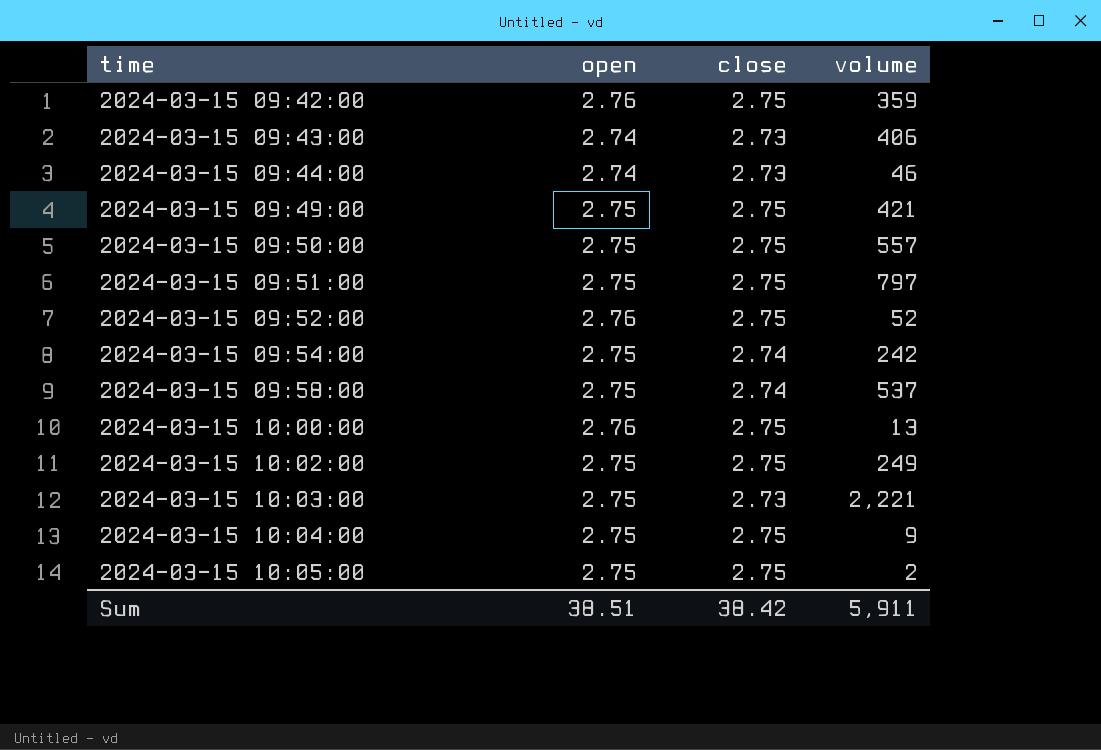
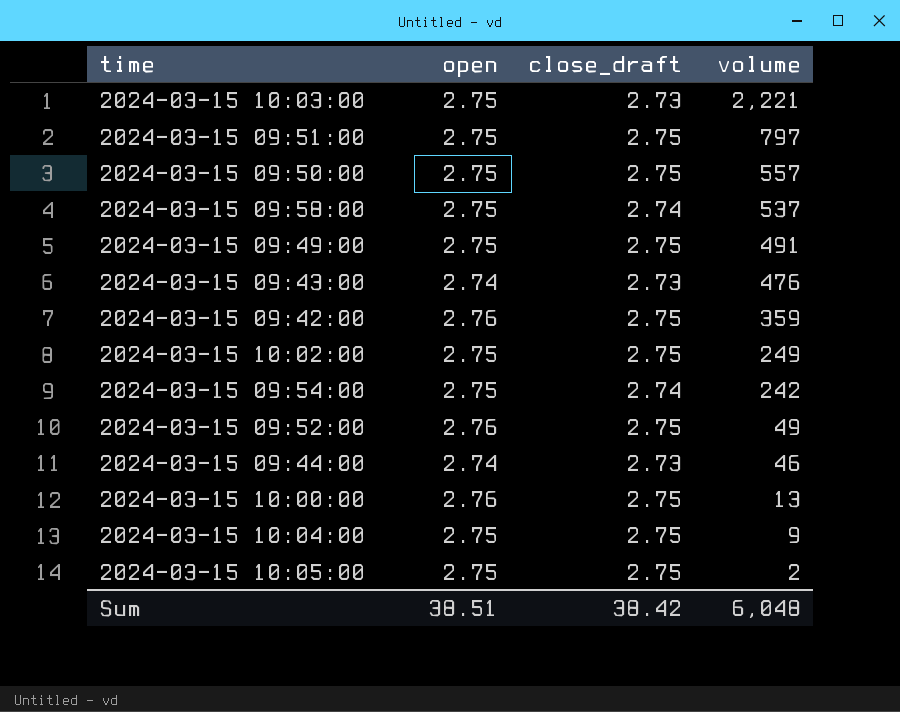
row order: time ascending -> volume descending
column name: close -> close_draft
2024-03-15 09:49:00 | volume: 421 -> 491
2024-03-15 09:43:00 | volume: 406 -> 476
2024-03-15 09:52:00 | volume: 52 -> 49
Sum | volume: 5,911 -> 6,048

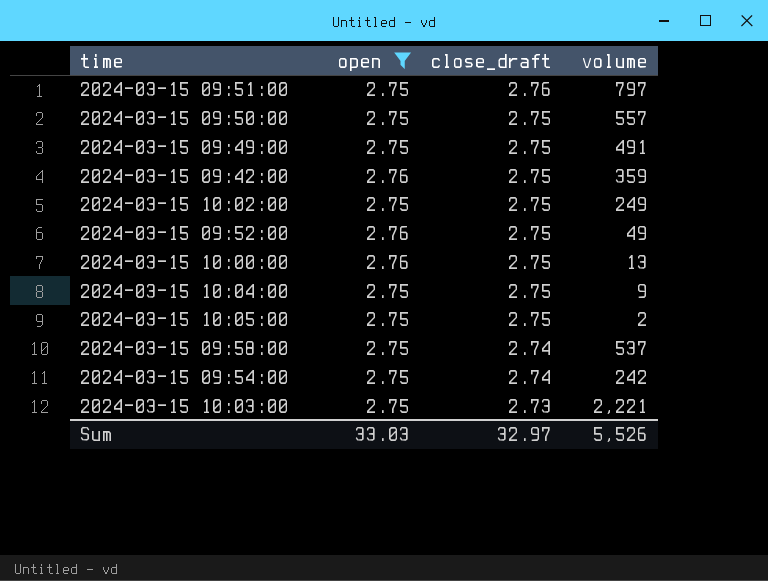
filter: none -> open != 2.74
row order: volume descending -> close_draft descending
2024-03-15 09:51:00 | close_draft: 2.75 -> 2.76
Sum | open: 38.51 -> 33.03
Sum | close_draft: 38.42 -> 32.97
Sum | volume: 6,048 -> 5,526

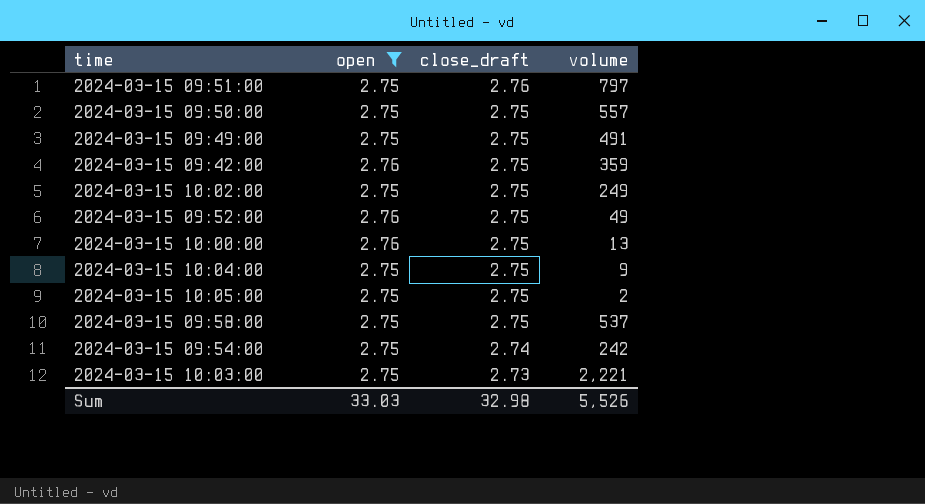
2024-03-15 09:58:00 | close_draft: 2.74 -> 2.75
Sum | close_draft: 32.97 -> 32.98

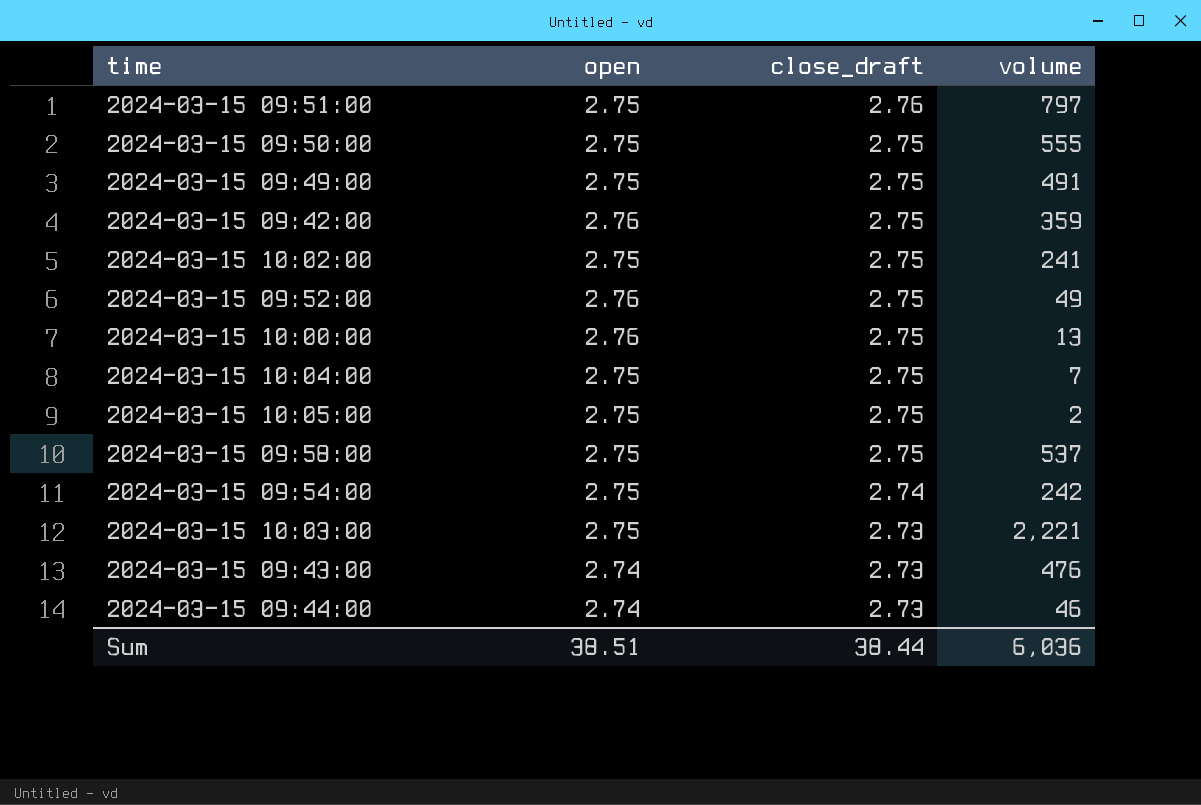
filter: open != 2.74 -> none
2024-03-15 09:50:00 | volume: 557 -> 555
2024-03-15 10:02:00 | volume: 249 -> 241
2024-03-15 10:04:00 | volume: 9 -> 7
Sum | open: 33.03 -> 38.51
Sum | close_draft: 32.98 -> 38.44
Sum | volume: 5,526 -> 6,036

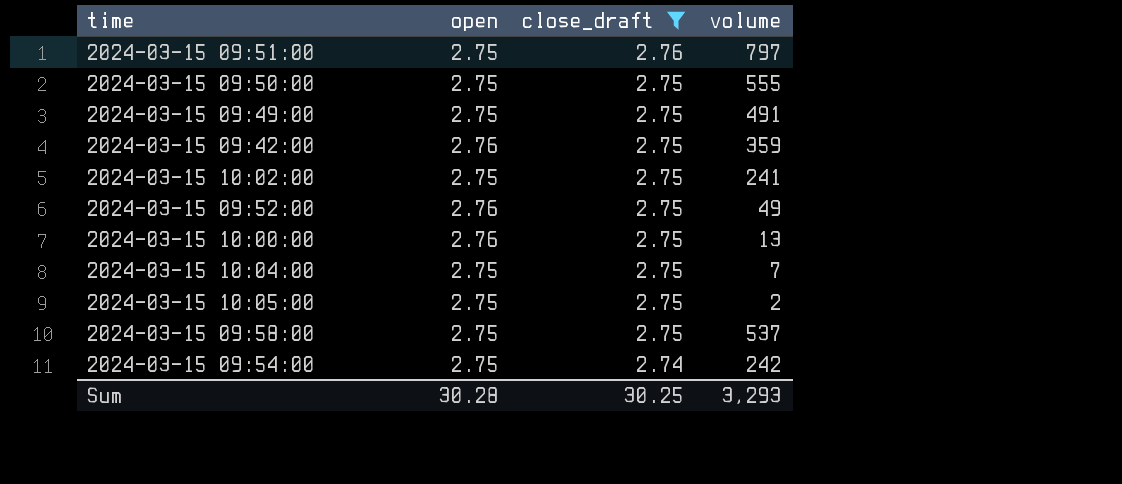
filter: none -> close_draft != 2.73
Sum | open: 38.51 -> 30.28
Sum | close_draft: 38.44 -> 30.25
Sum | volume: 6,036 -> 3,293

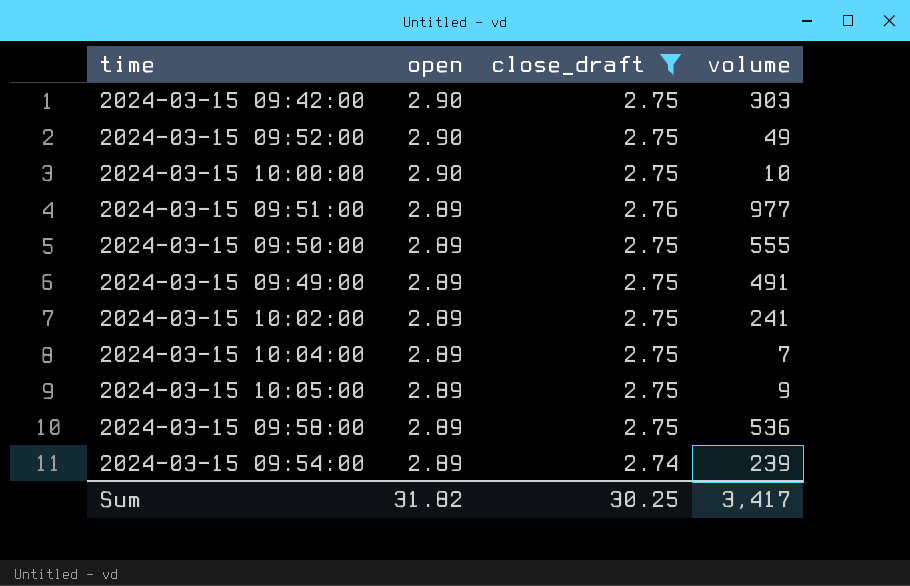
row order: close_draft descending -> open descending
2024-03-15 09:42:00 | open: 2.76 -> 2.90
2024-03-15 09:42:00 | volume: 359 -> 303
2024-03-15 09:52:00 | open: 2.76 -> 2.90
2024-03-15 10:00:00 | open: 2.76 -> 2.90
2024-03-15 10:00:00 | volume: 13 -> 10
2024-03-15 09:51:00 | open: 2.75 -> 2.89
2024-03-15 09:51:00 | volume: 797 -> 977
2024-03-15 09:50:00 | open: 2.75 -> 2.89
2024-03-15 09:49:00 | open: 2.75 -> 2.89
2024-03-15 10:02:00 | open: 2.75 -> 2.89
2024-03-15 10:04:00 | open: 2.75 -> 2.89
2024-03-15 10:05:00 | open: 2.75 -> 2.89
2024-03-15 10:05:00 | volume: 2 -> 9
2024-03-15 09:58:00 | open: 2.75 -> 2.89
2024-03-15 09:58:00 | volume: 537 -> 536
2024-03-15 09:54:00 | open: 2.75 -> 2.89
2024-03-15 09:54:00 | volume: 242 -> 239
Sum | open: 30.28 -> 31.82
Sum | volume: 3,293 -> 3,417

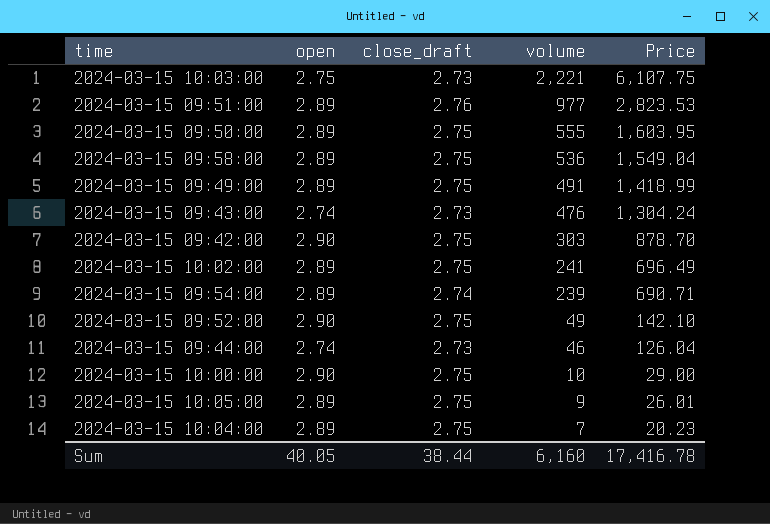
filter: close_draft != 2.73 -> none
row order: open descending -> volume descending
column Price | formula: none -> [open] * [volume]
Sum | open: 31.82 -> 40.05
Sum | close_draft: 30.25 -> 38.44
Sum | volume: 3,417 -> 6,160

